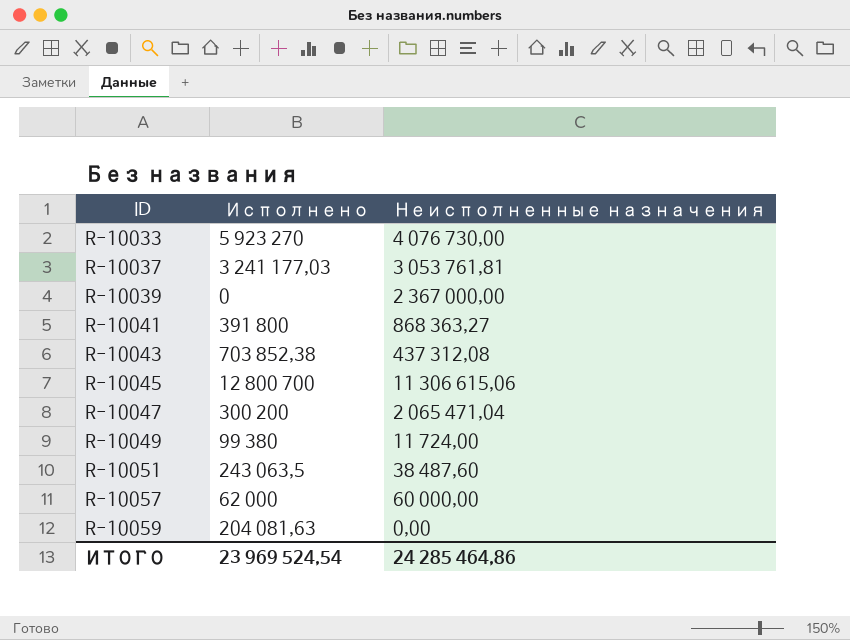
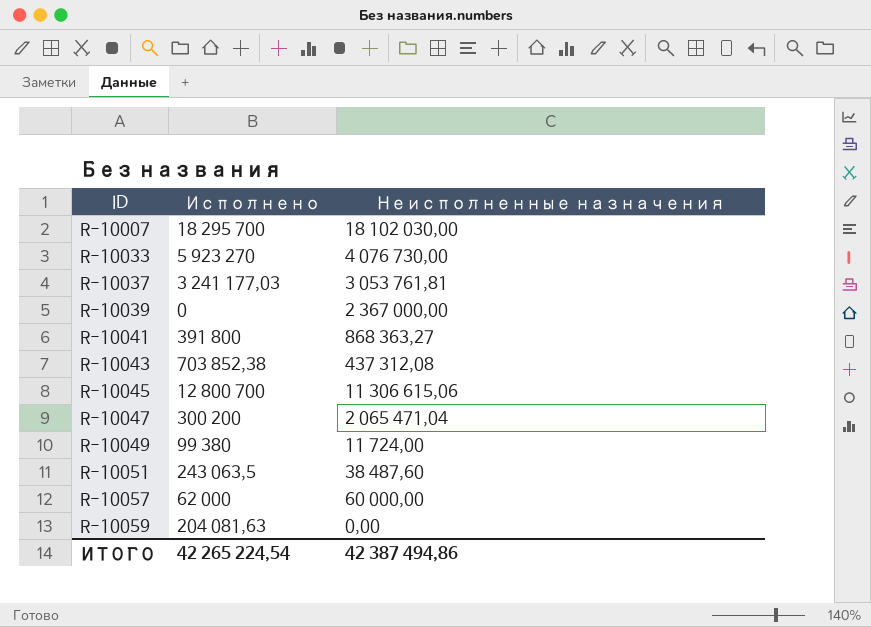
row R-10007: none -> 18 295 700 | 18 102 030,00
ИТОГО | Исполнено: 23 969 524,54 -> 42 265 224,54
ИТОГО | Неисполненные назначения: 24 285 464,86 -> 42 387 494,86

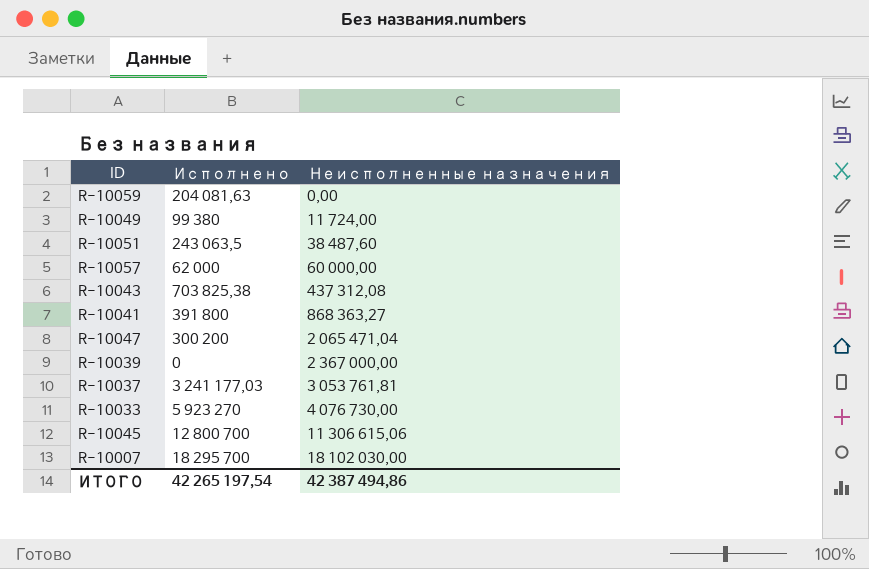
row order: ID ascending -> Неисполненные назначения ascending
R-10043 | Исполнено: 703 852,38 -> 703 825,38
ИТОГО | Исполнено: 42 265 224,54 -> 42 265 197,54

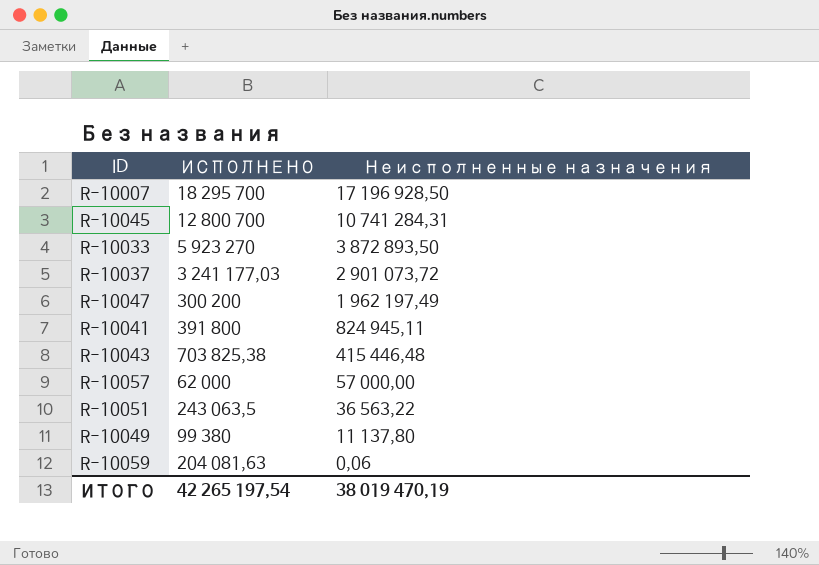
row order: Неисполненные назначения ascending -> Неисполненные назначения descending
column name: Исполнено -> ИСПОЛНЕНО
row R-10039: 0 | 2 367 000,00 -> none
R-10007 | Неисполненные назначения: 18 102 030,00 -> 17 196 928,50
R-10045 | Неисполненные назначения: 11 306 615,06 -> 10 741 284,31
R-10033 | Неисполненные назначения: 4 076 730,00 -> 3 872 893,50
R-10037 | Неисполненные назначения: 3 053 761,81 -> 2 901 073,72
R-10047 | Неисполненные назначения: 2 065 471,04 -> 1 962 197,49
R-10041 | Неисполненные назначения: 868 363,27 -> 824 945,11
R-10043 | Неисполненные назначения: 437 312,08 -> 415 446,48
R-10057 | Неисполненные назначения: 60 000,00 -> 57 000,00
R-10051 | Неисполненные назначения: 38 487,60 -> 36 563,22
R-10049 | Неисполненные назначения: 11 724,00 -> 11 137,80
R-10059 | Неисполненные назначения: 0,00 -> 0,06
ИТОГО | Неисполненные назначения: 42 387 494,86 -> 38 019 470,19

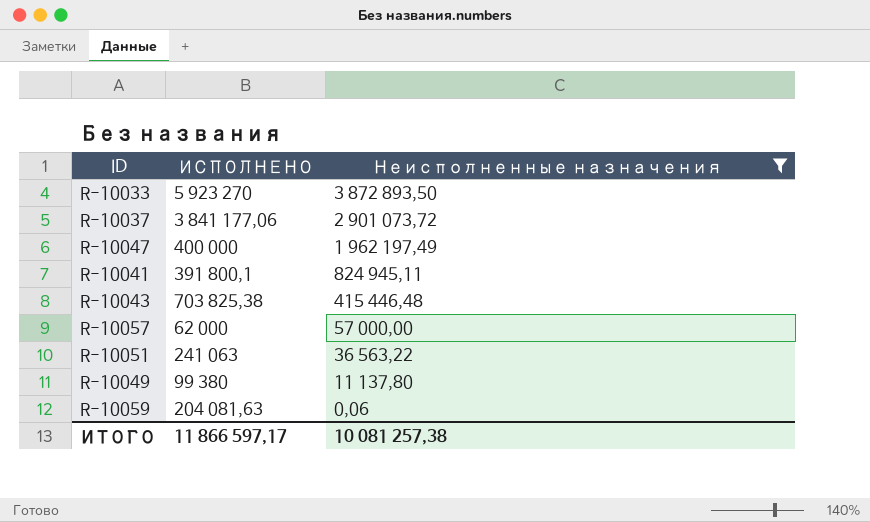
filter: none -> Неисполненные назначения <= 3 872 893,50
R-10037 | ИСПОЛНЕНО: 3 241 177,03 -> 3 841 177,06
R-10047 | ИСПОЛНЕНО: 300 200 -> 400 000
R-10041 | ИСПОЛНЕНО: 391 800 -> 391 800,1
R-10051 | ИСПОЛНЕНО: 243 063,5 -> 241 063
ИТОГО | ИСПОЛНЕНО: 42 265 197,54 -> 11 866 597,17
ИТОГО | Неисполненные назначения: 38 019 470,19 -> 10 081 257,38

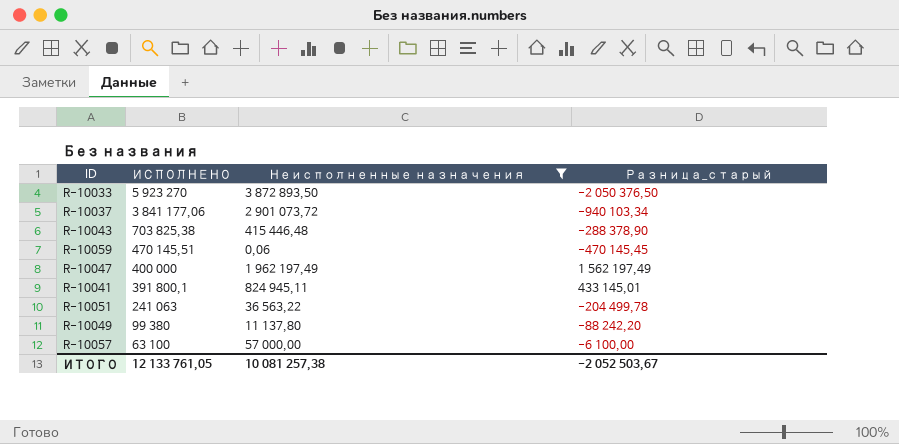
row order: Неисполненные назначения descending -> ИСПОЛНЕНО descending
column Разница_старый | formula: none -> [Неисполненные назначения] - [ИСПОЛНЕНО]
R-10059 | ИСПОЛНЕНО: 204 081,63 -> 470 145,51
R-10057 | ИСПОЛНЕНО: 62 000 -> 63 100
ИТОГО | ИСПОЛНЕНО: 11 866 597,17 -> 12 133 761,05

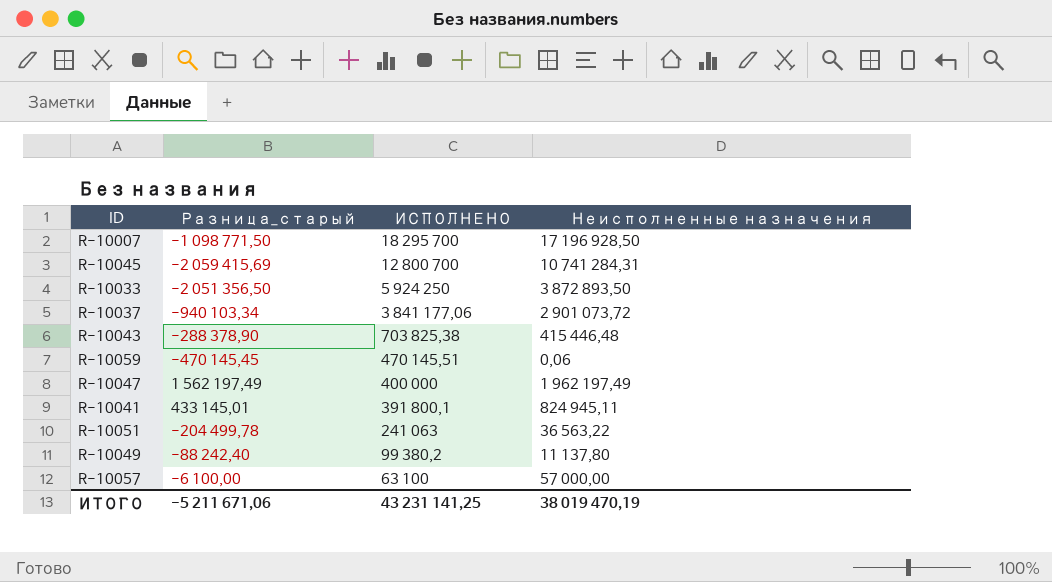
filter: Неисполненные назначения <= 3 872 893,50 -> none
column Разница_старый | position: 4 -> 2
R-10033 | Разница_старый: -2 050 376,50 -> -2 051 356,50
R-10033 | ИСПОЛНЕНО: 5 923 270 -> 5 924 250
R-10049 | Разница_старый: -88 242,20 -> -88 242,40
R-10049 | ИСПОЛНЕНО: 99 380 -> 99 380,2
ИТОГО | Разница_старый: -2 052 503,67 -> -5 211 671,06
ИТОГО | ИСПОЛНЕНО: 12 133 761,05 -> 43 231 141,25
ИТОГО | Неисполненные назначения: 10 081 257,38 -> 38 019 470,19

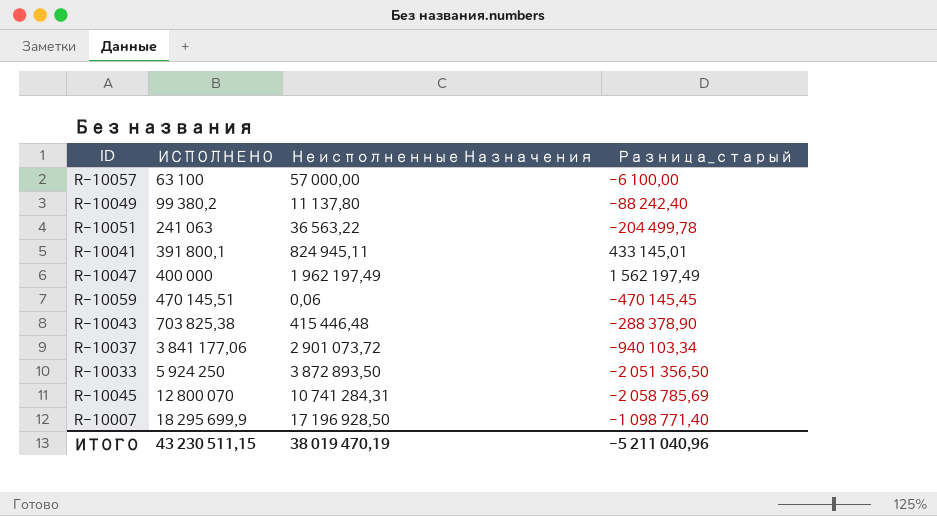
row order: ИСПОЛНЕНО descending -> ИСПОЛНЕНО ascending
column name: Неисполненные назначения -> Неисполненные Назначения
column Разница_старый | position: 2 -> 4
R-10045 | ИСПОЛНЕНО: 12 800 700 -> 12 800 070
R-10045 | Разница_старый: -2 059 415,69 -> -2 058 785,69
R-10007 | ИСПОЛНЕНО: 18 295 700 -> 18 295 699,9
R-10007 | Разница_старый: -1 098 771,50 -> -1 098 771,40
ИТОГО | ИСПОЛНЕНО: 43 231 141,25 -> 43 230 511,15
ИТОГО | Разница_старый: -5 211 671,06 -> -5 211 040,96

